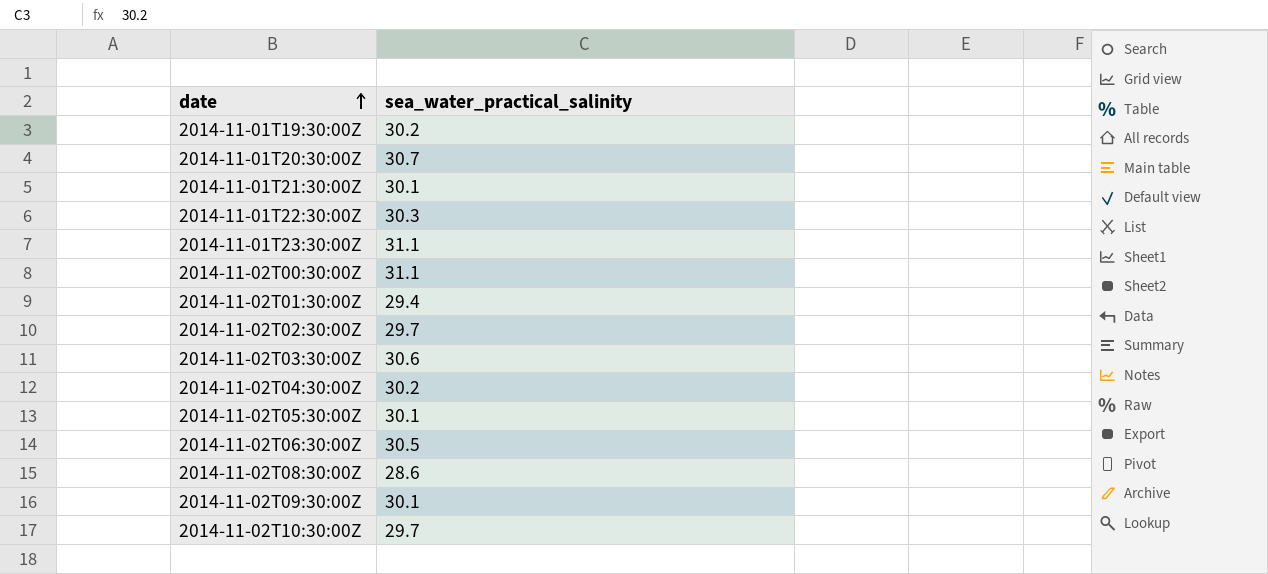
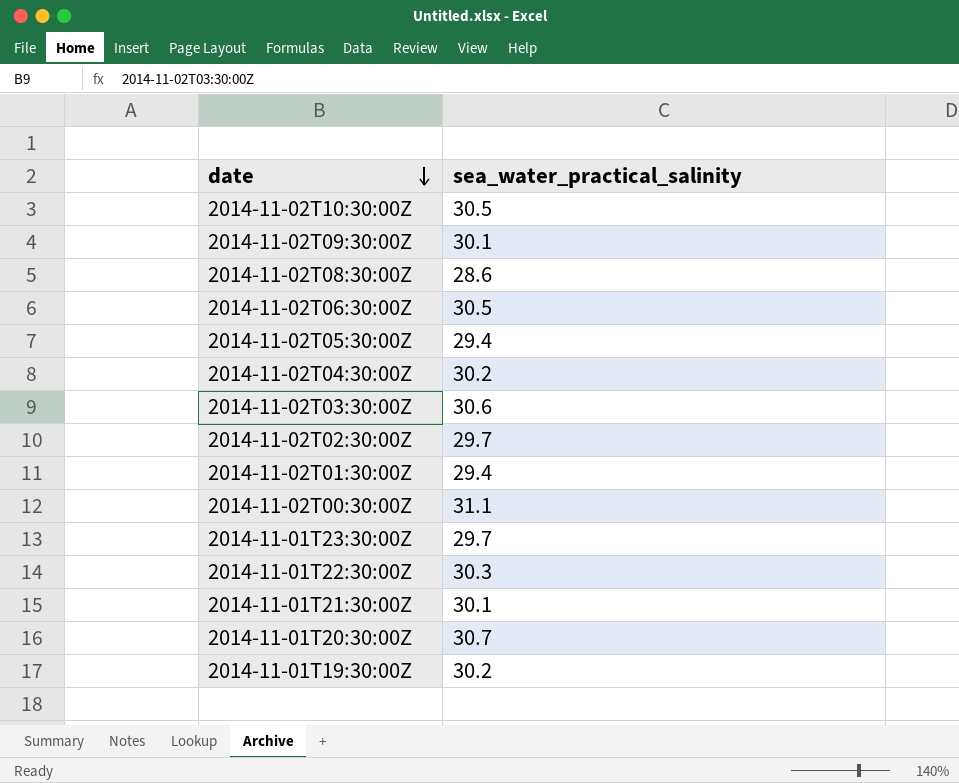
row order: date ascending -> date descending
2014-11-02T10:30:00Z | sea_water_practical_salinity: 29.7 -> 30.5
2014-11-02T05:30:00Z | sea_water_practical_salinity: 30.1 -> 29.4
2014-11-01T23:30:00Z | sea_water_practical_salinity: 31.1 -> 29.7

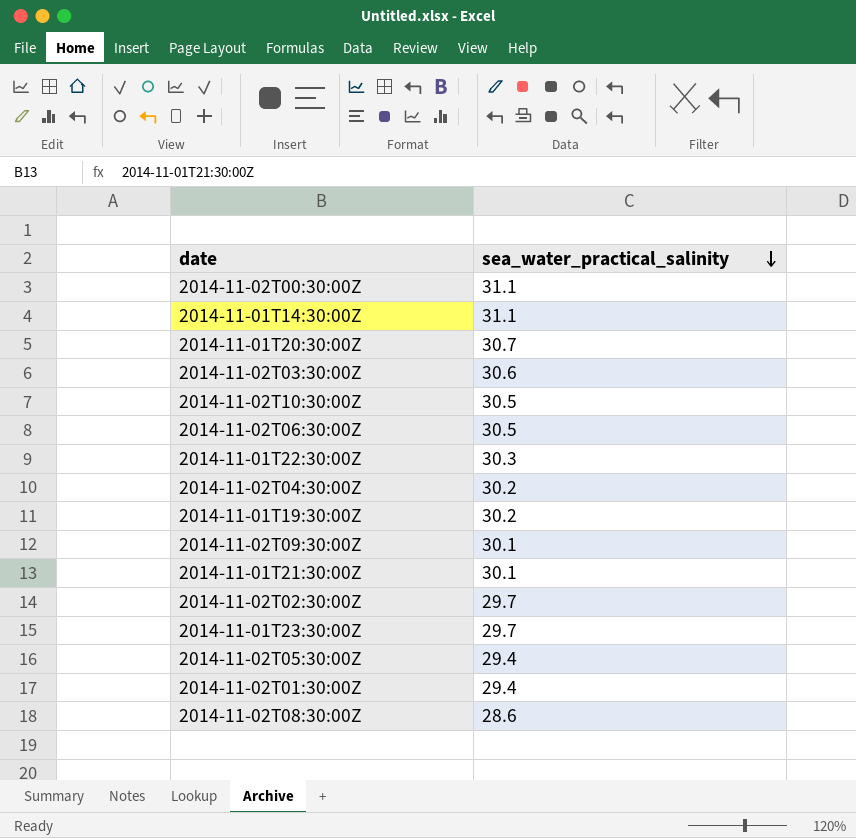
row order: date descending -> sea_water_practical_salinity descending
row 2014-11-01T14:30:00Z: none -> 31.1

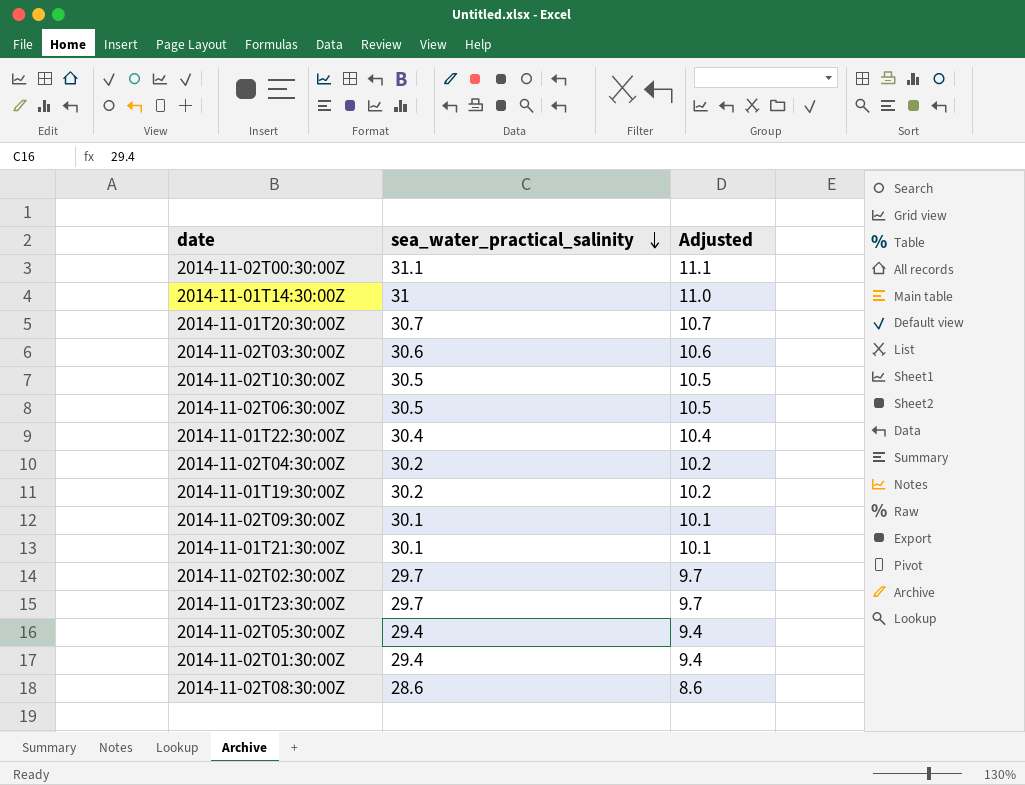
column Adjusted | formula: none -> [sea_water_practical_salinity] - 20
2014-11-01T14:30:00Z | sea_water_practical_salinity: 31.1 -> 31
2014-11-01T22:30:00Z | sea_water_practical_salinity: 30.3 -> 30.4

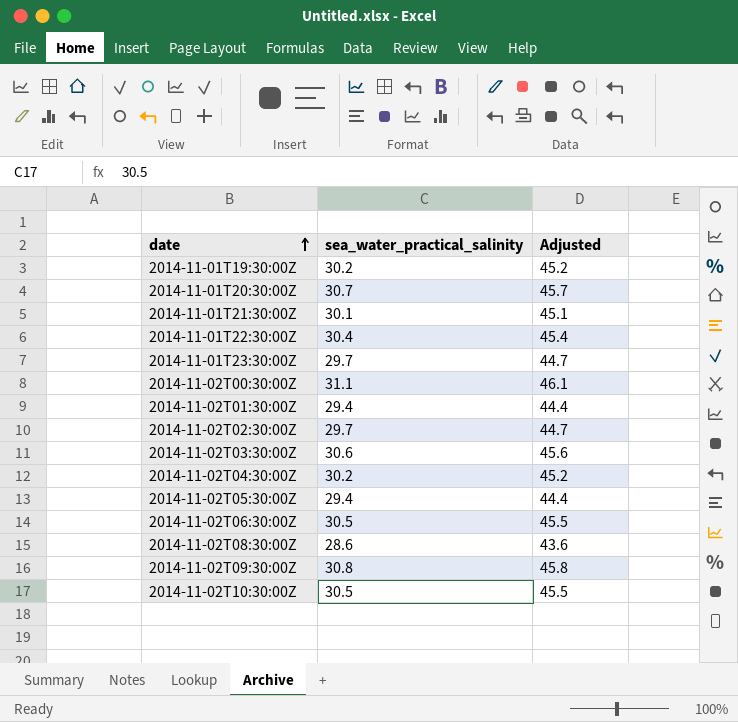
row order: sea_water_practical_salinity descending -> date ascending
column Adjusted | formula: [sea_water_practical_salinity] - 20 -> [sea_water_practical_salinity] + 15
row 2014-11-01T14:30:00Z: 31 | 11.0 -> none
2014-11-02T09:30:00Z | sea_water_practical_salinity: 30.1 -> 30.8

